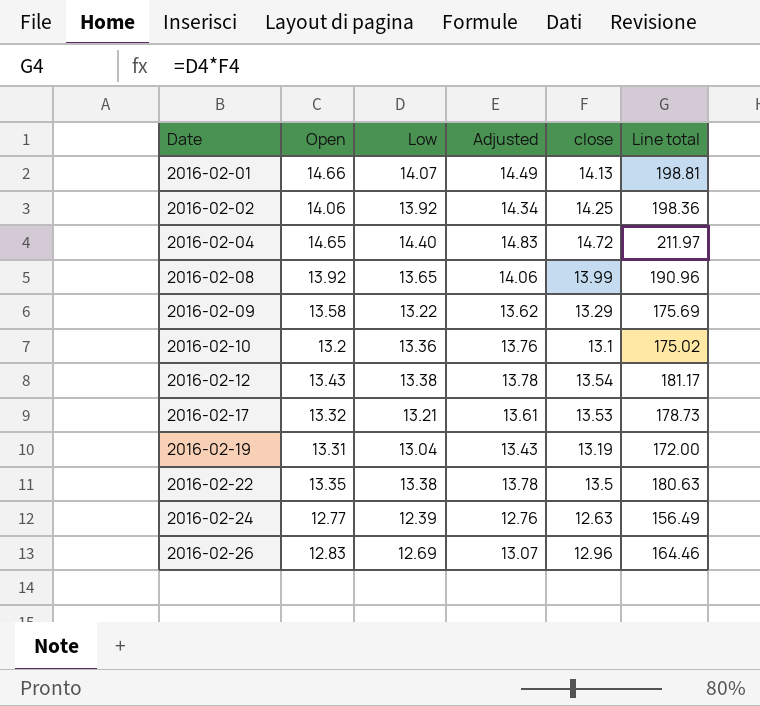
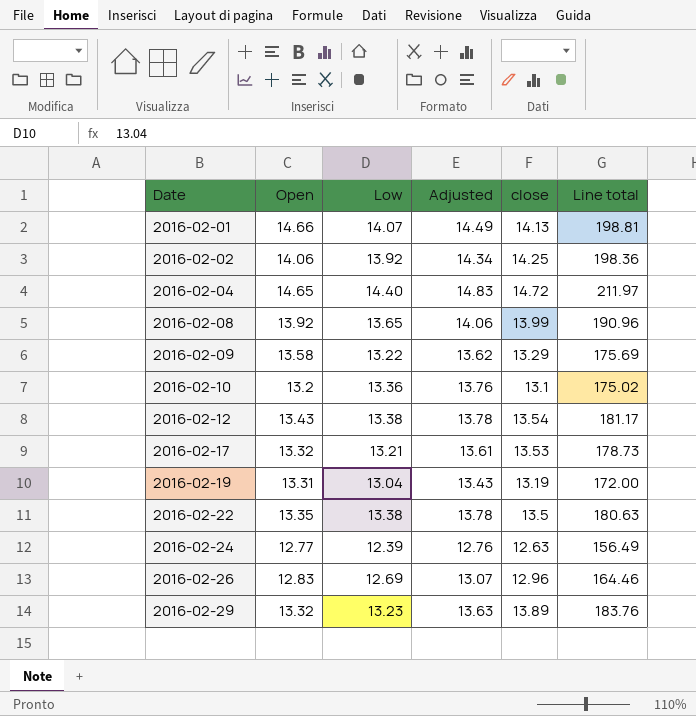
row 2016-02-29: none -> 13.32 | 13.23 | 13.63 | 13.89 | 183.76

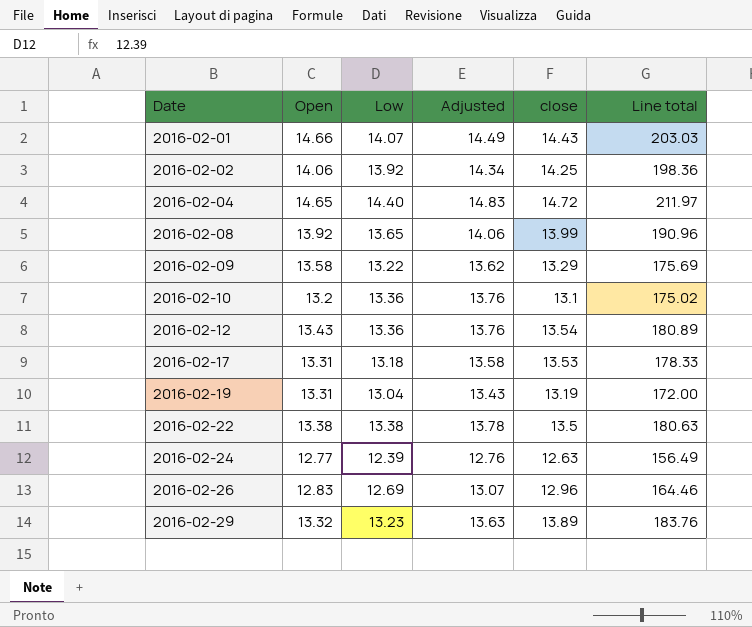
2016-02-01 | close: 14.13 -> 14.43
2016-02-01 | Line total: 198.81 -> 203.03
2016-02-12 | Low: 13.38 -> 13.36
2016-02-12 | Adjusted: 13.78 -> 13.76
2016-02-12 | Line total: 181.17 -> 180.89
2016-02-17 | Open: 13.32 -> 13.31
2016-02-17 | Low: 13.21 -> 13.18
2016-02-17 | Adjusted: 13.61 -> 13.58
2016-02-17 | Line total: 178.73 -> 178.33
2016-02-22 | Open: 13.35 -> 13.38

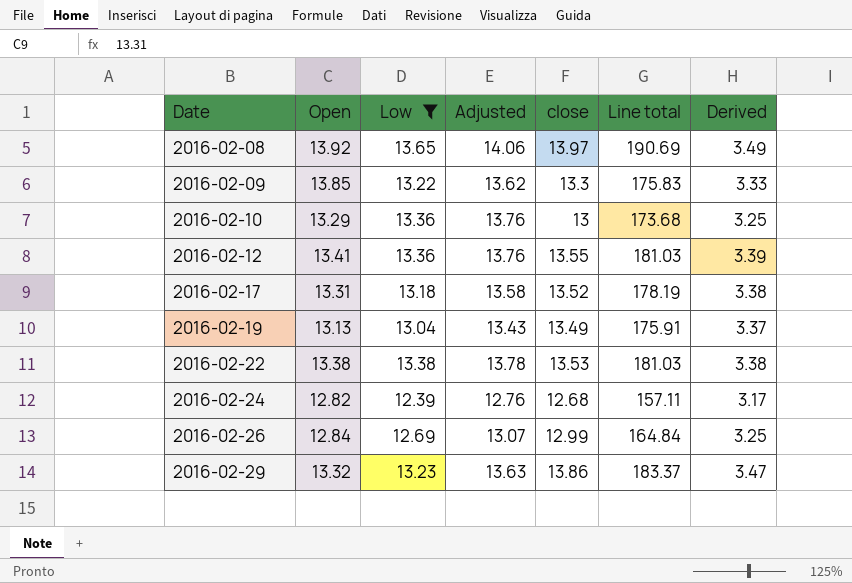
filter: none -> Low <= 13.65
column Derived | formula: none -> [close] * 0.25
2016-02-08 | close: 13.99 -> 13.97
2016-02-08 | Line total: 190.96 -> 190.69
2016-02-09 | Open: 13.58 -> 13.85
2016-02-09 | close: 13.29 -> 13.3
2016-02-09 | Line total: 175.69 -> 175.83
2016-02-10 | Open: 13.2 -> 13.29
2016-02-10 | close: 13.1 -> 13
2016-02-10 | Line total: 175.02 -> 173.68
2016-02-12 | Open: 13.43 -> 13.41
2016-02-12 | close: 13.54 -> 13.55
2016-02-12 | Line total: 180.89 -> 181.03
2016-02-17 | close: 13.53 -> 13.52
2016-02-17 | Line total: 178.33 -> 178.19
2016-02-19 | Open: 13.31 -> 13.13
2016-02-19 | close: 13.19 -> 13.49
2016-02-19 | Line total: 172.00 -> 175.91
2016-02-22 | close: 13.5 -> 13.53
2016-02-22 | Line total: 180.63 -> 181.03
2016-02-24 | Open: 12.77 -> 12.82
2016-02-24 | close: 12.63 -> 12.68
2016-02-24 | Line total: 156.49 -> 157.11
2016-02-26 | Open: 12.83 -> 12.84
2016-02-26 | close: 12.96 -> 12.99
2016-02-26 | Line total: 164.46 -> 164.84
2016-02-29 | close: 13.89 -> 13.86
2016-02-29 | Line total: 183.76 -> 183.37

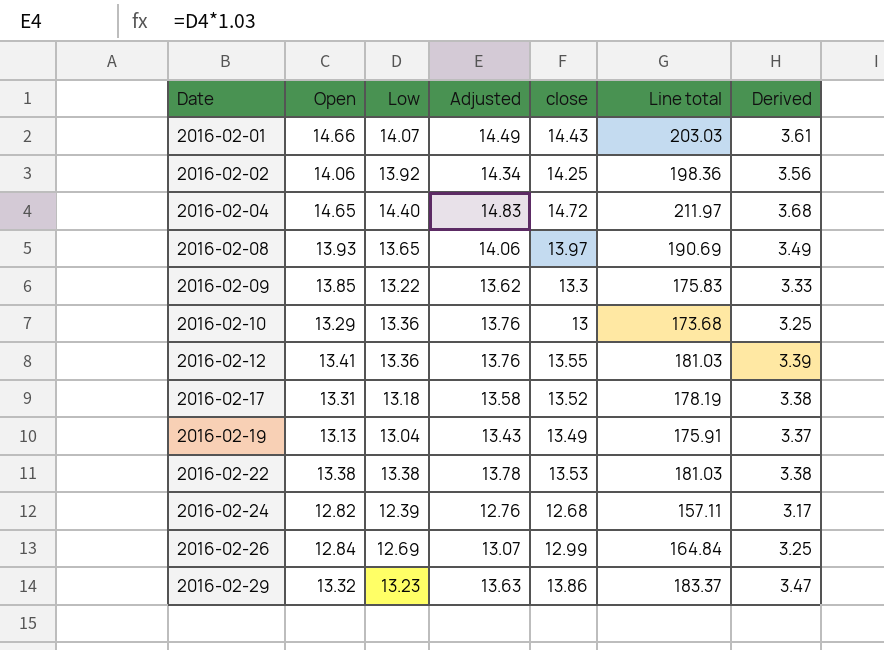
filter: Low <= 13.65 -> none
2016-02-08 | Open: 13.92 -> 13.93

